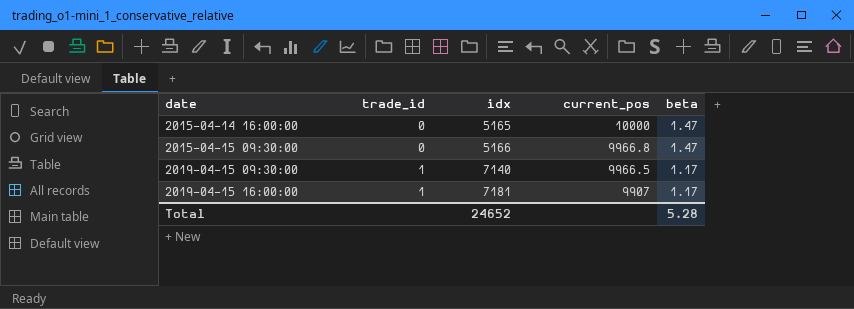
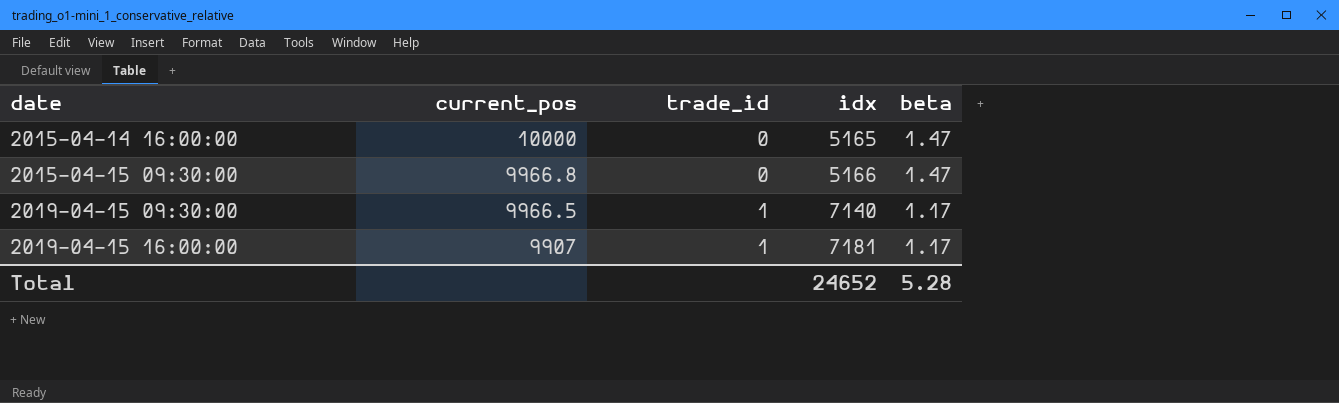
column current_pos | position: 4 -> 2

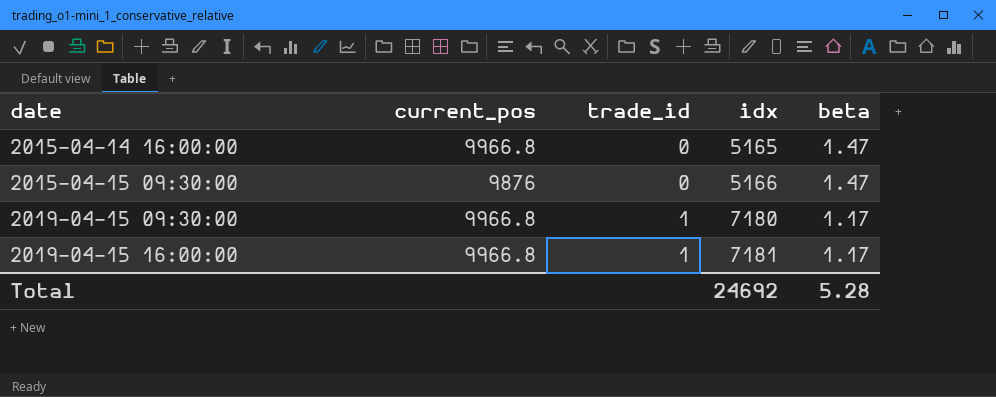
2015-04-14 16:00:00 | current_pos: 10000 -> 9966.8
2015-04-15 09:30:00 | current_pos: 9966.8 -> 9876
2019-04-15 09:30:00 | current_pos: 9966.5 -> 9966.8
2019-04-15 09:30:00 | idx: 7140 -> 7180
2019-04-15 16:00:00 | current_pos: 9907 -> 9966.8
Total | idx: 24652 -> 24692

